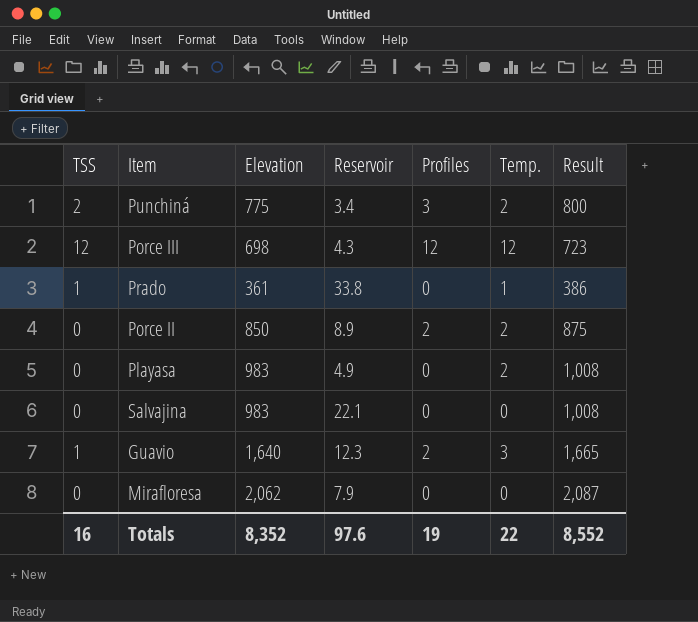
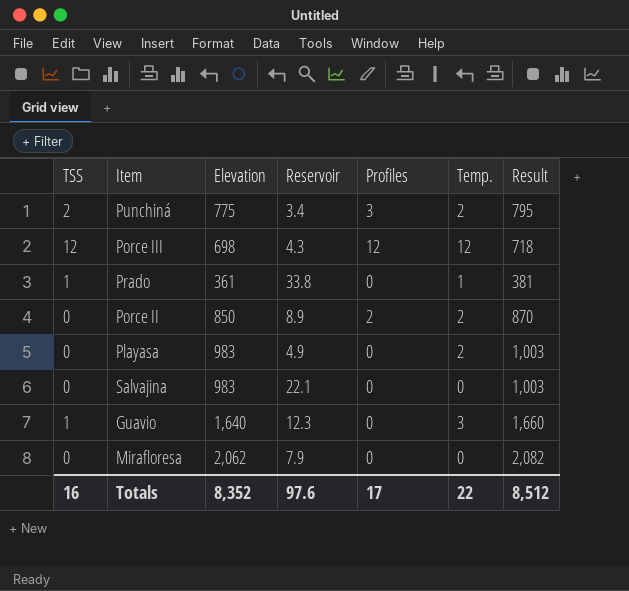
column Result | formula: [Elevation] + 25 -> [Elevation] + 20
Guavio | Profiles: 2 -> 0
Totals | Profiles: 19 -> 17
Totals | Result: 8,552 -> 8,512

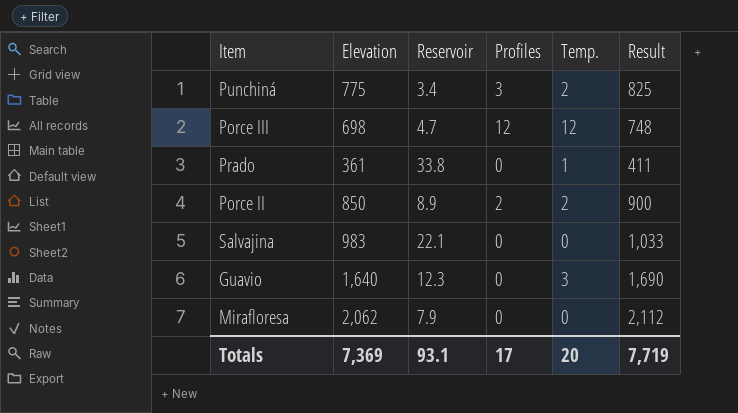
column TSS | position: 1 -> none
column Result | formula: [Elevation] + 20 -> [Elevation] + 50
row Playasa: 0 | 983 | 4.9 | 0 | 2 | 1,003 -> none
Porce III | Reservoir: 4.3 -> 4.7
Totals | Elevation: 8,352 -> 7,369
Totals | Reservoir: 97.6 -> 93.1
Totals | Temp.: 22 -> 20
Totals | Result: 8,512 -> 7,719

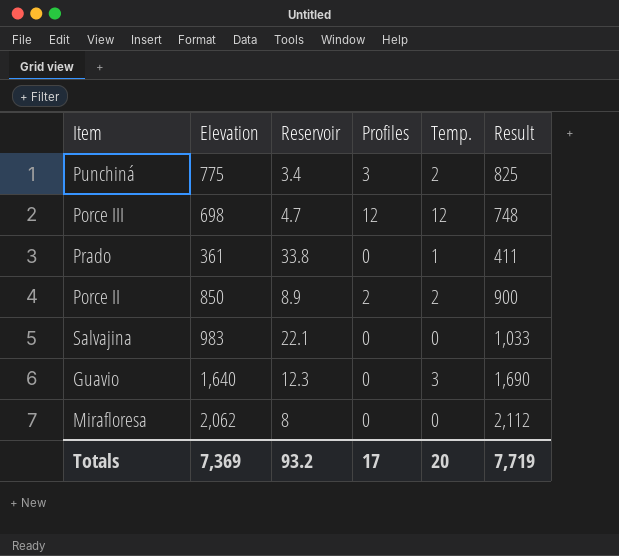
Mirafloresa | Reservoir: 7.9 -> 8
Totals | Reservoir: 93.1 -> 93.2

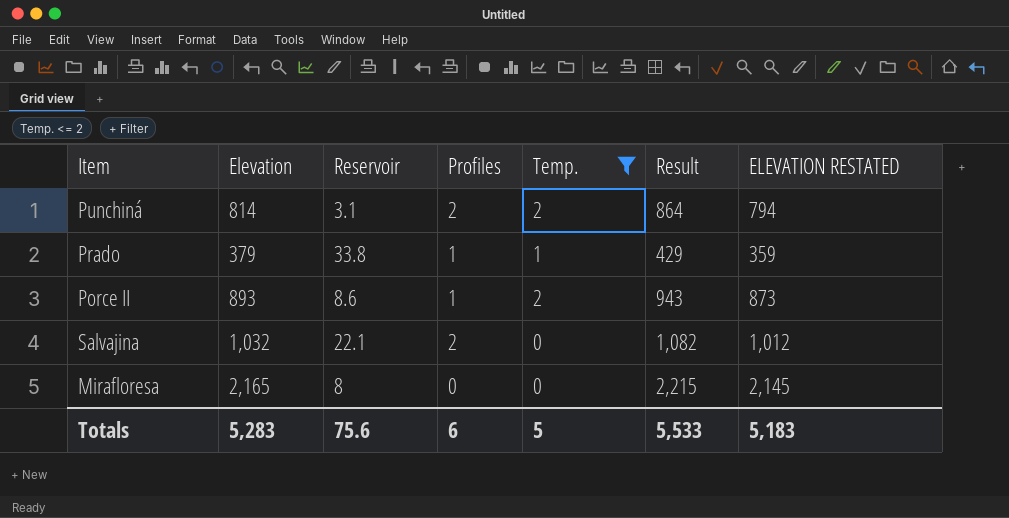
filter: none -> Temp. <= 2
column ELEVATION RESTATED | formula: none -> [Elevation] - 20
Punchiná | Elevation: 775 -> 814
Punchiná | Reservoir: 3.4 -> 3.1
Punchiná | Profiles: 3 -> 2
Punchiná | Result: 825 -> 864
Prado | Elevation: 361 -> 379
Prado | Profiles: 0 -> 1
Prado | Result: 411 -> 429
Porce II | Elevation: 850 -> 893
Porce II | Reservoir: 8.9 -> 8.6
Porce II | Profiles: 2 -> 1
Porce II | Result: 900 -> 943
Salvajina | Elevation: 983 -> 1,032
Salvajina | Profiles: 0 -> 2
Salvajina | Result: 1,033 -> 1,082
Mirafloresa | Elevation: 2,062 -> 2,165
Mirafloresa | Result: 2,112 -> 2,215
Totals | Elevation: 7,369 -> 5,283
Totals | Reservoir: 93.2 -> 75.6
Totals | Profiles: 17 -> 6
Totals | Temp.: 20 -> 5
Totals | Result: 7,719 -> 5,533

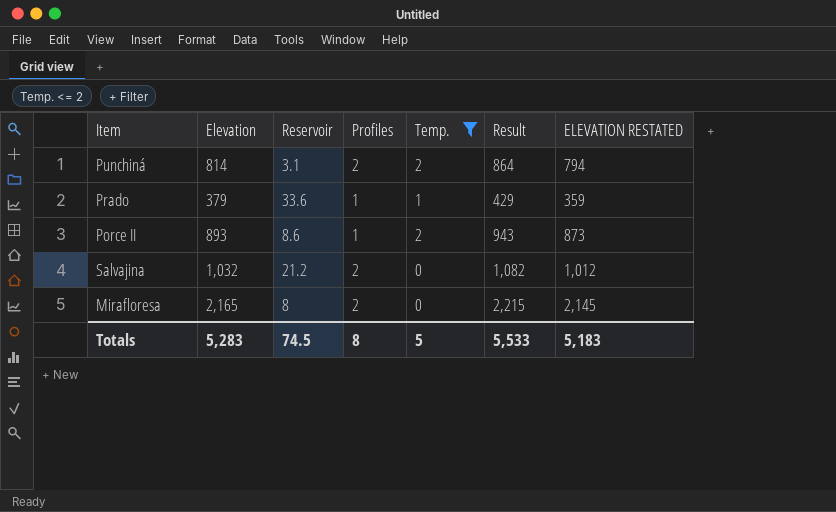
Prado | Reservoir: 33.8 -> 33.6
Salvajina | Reservoir: 22.1 -> 21.2
Mirafloresa | Profiles: 0 -> 2
Totals | Reservoir: 75.6 -> 74.5
Totals | Profiles: 6 -> 8

